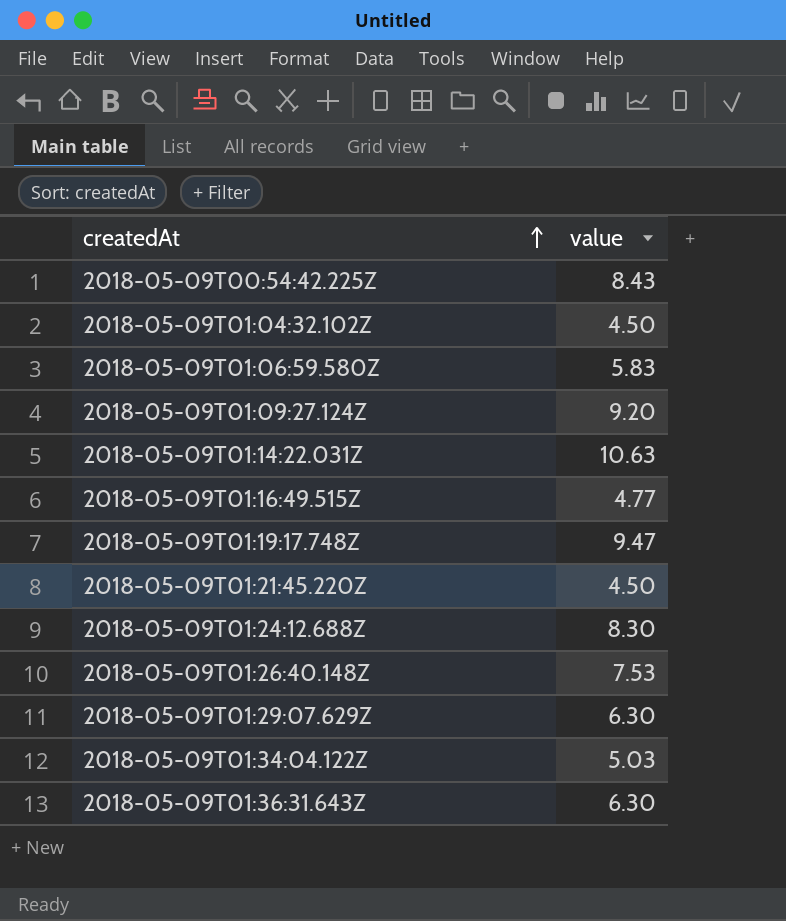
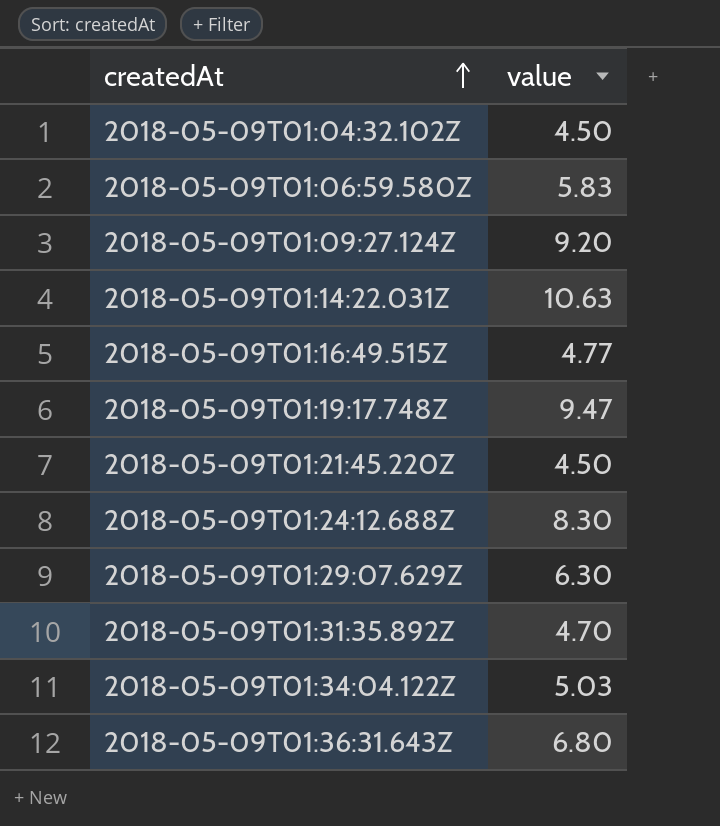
row 2018-05-09T00:54:42.225Z: 8.43 -> none
row 2018-05-09T01:26:40.148Z: 7.53 -> none
row 2018-05-09T01:31:35.892Z: none -> 4.70
2018-05-09T01:36:31.643Z | value: 6.30 -> 6.80

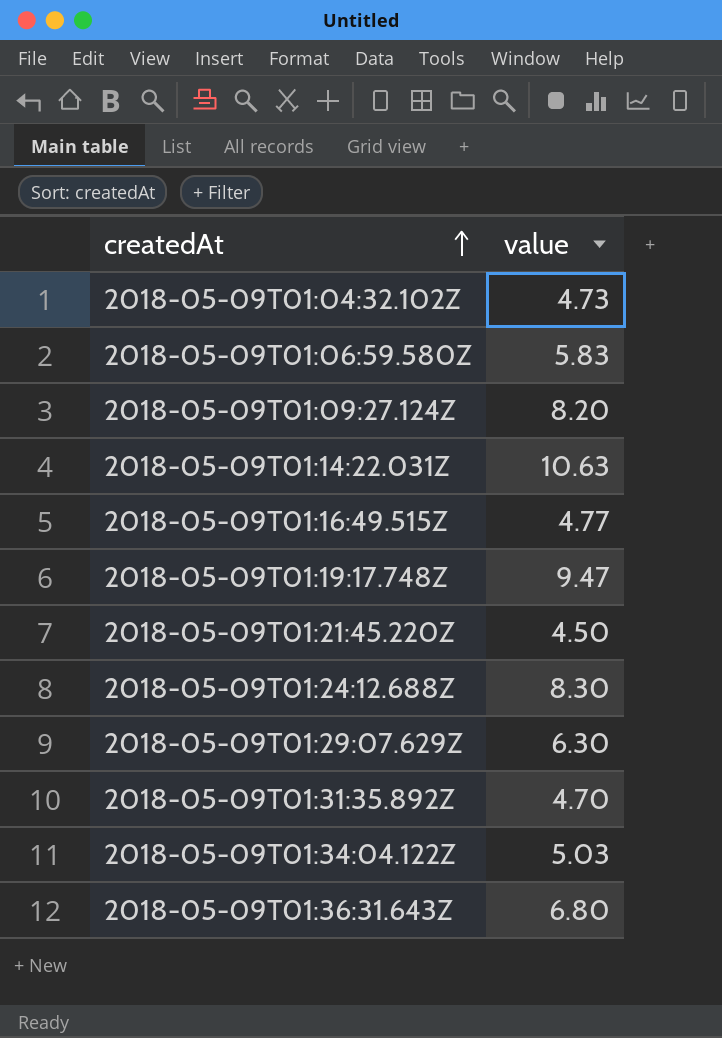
2018-05-09T01:04:32.102Z | value: 4.50 -> 4.73
2018-05-09T01:09:27.124Z | value: 9.20 -> 8.20

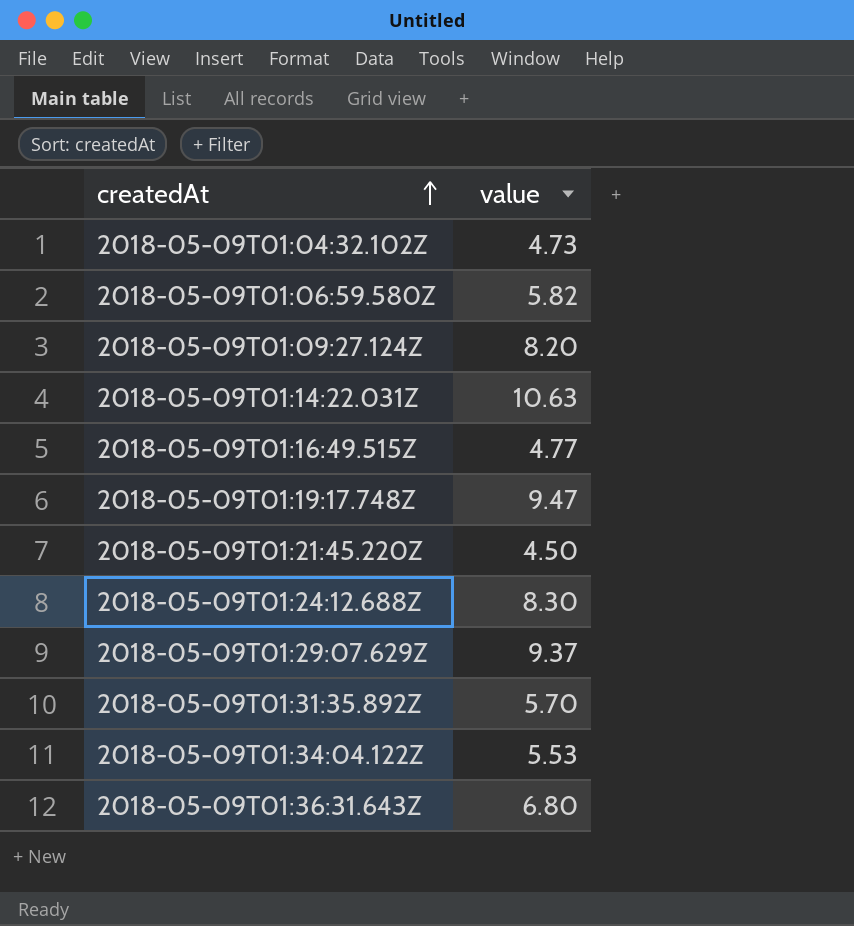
2018-05-09T01:06:59.580Z | value: 5.83 -> 5.82
2018-05-09T01:29:07.629Z | value: 6.30 -> 9.37
2018-05-09T01:31:35.892Z | value: 4.70 -> 5.70
2018-05-09T01:34:04.122Z | value: 5.03 -> 5.53

